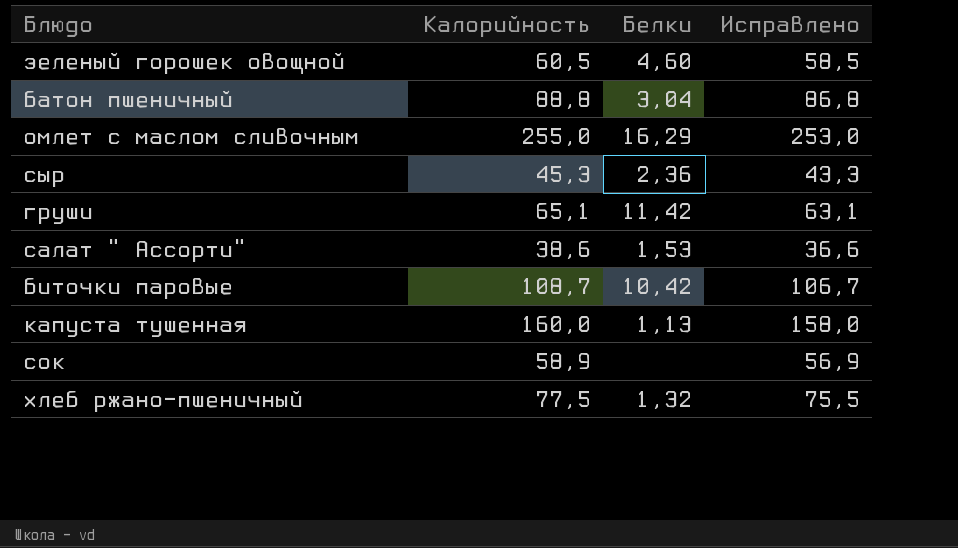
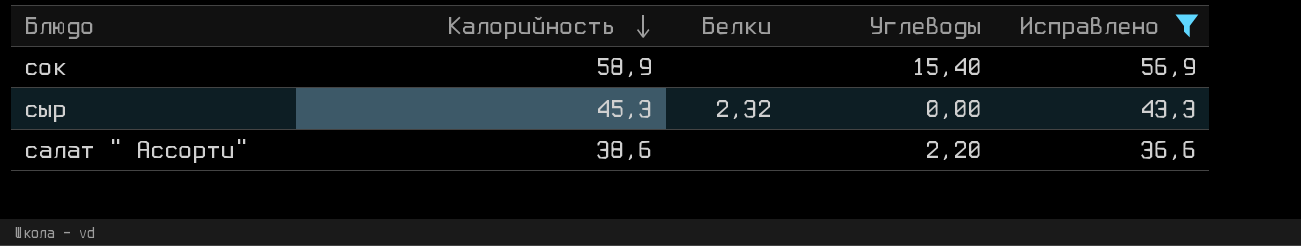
filter: none -> Исправлено <= 56,9
row order: none -> Калорийность descending
column Углеводы | position: none -> 4
сыр | Белки: 2,36 -> 2,32
салат " Ассорти" | Белки: 1,53 -> none

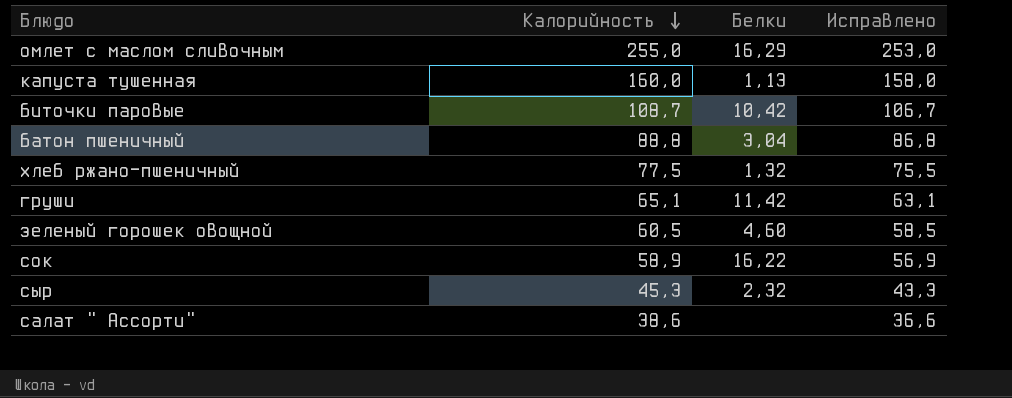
filter: Исправлено <= 56,9 -> none
column Углеводы | position: 4 -> none
сок | Белки: none -> 16,22

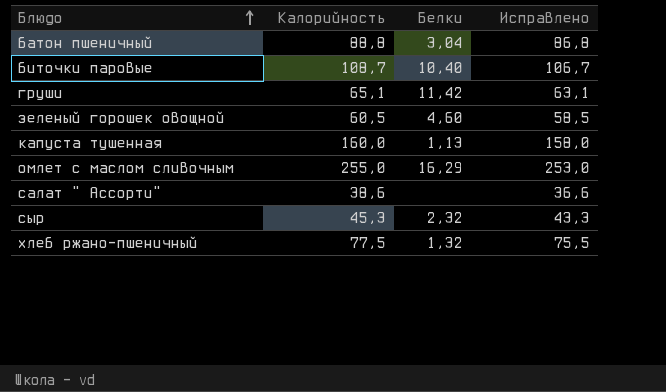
row order: Калорийность descending -> Блюдо ascending
row сок: 58,9 | 16,22 | 56,9 -> none
биточки паровые | Белки: 10,42 -> 10,40

